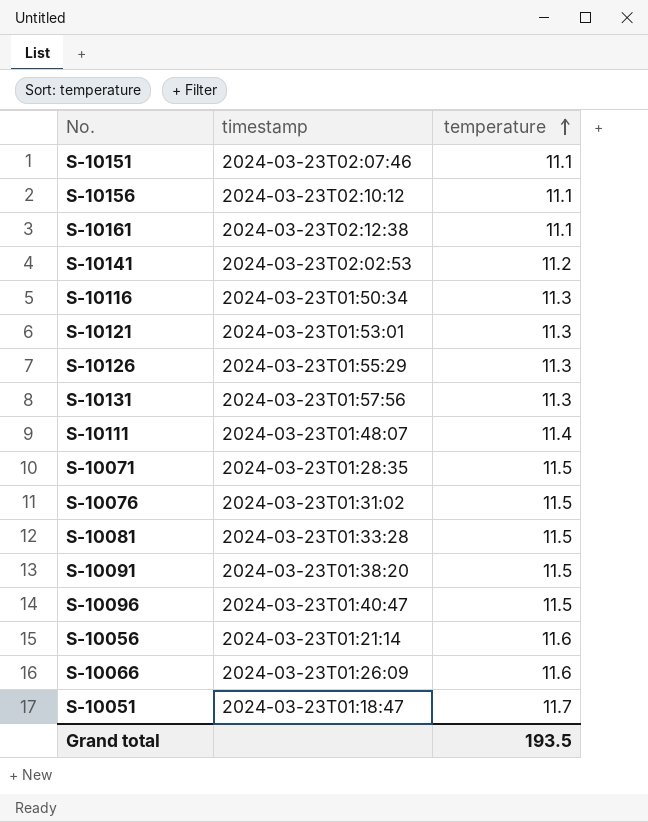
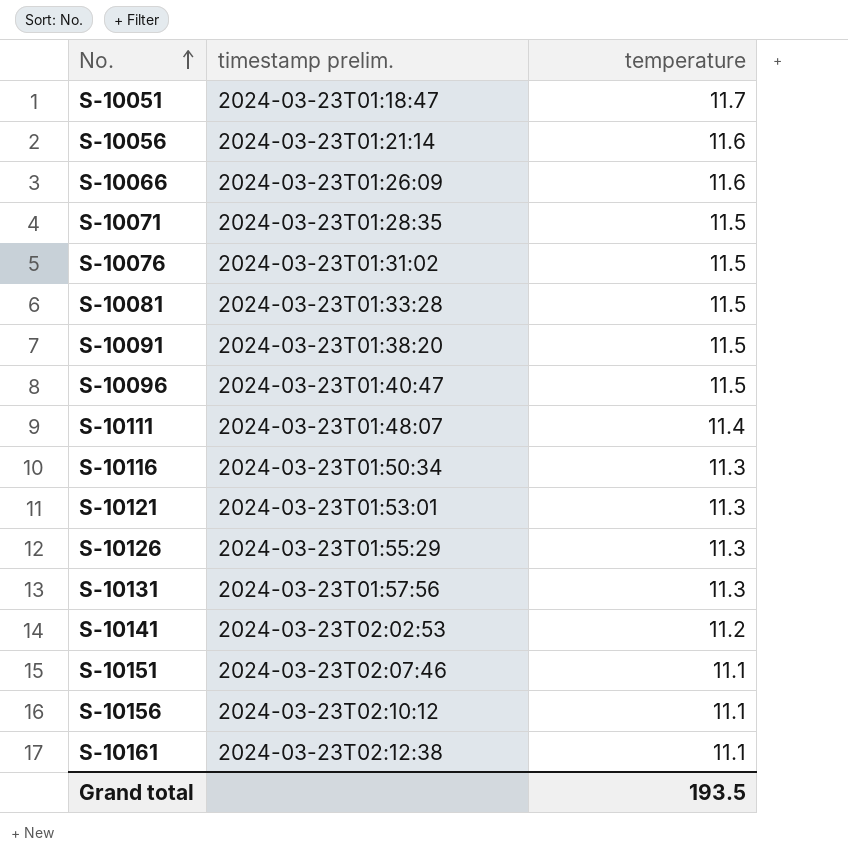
row order: temperature ascending -> No. ascending
column name: timestamp -> timestamp prelim.

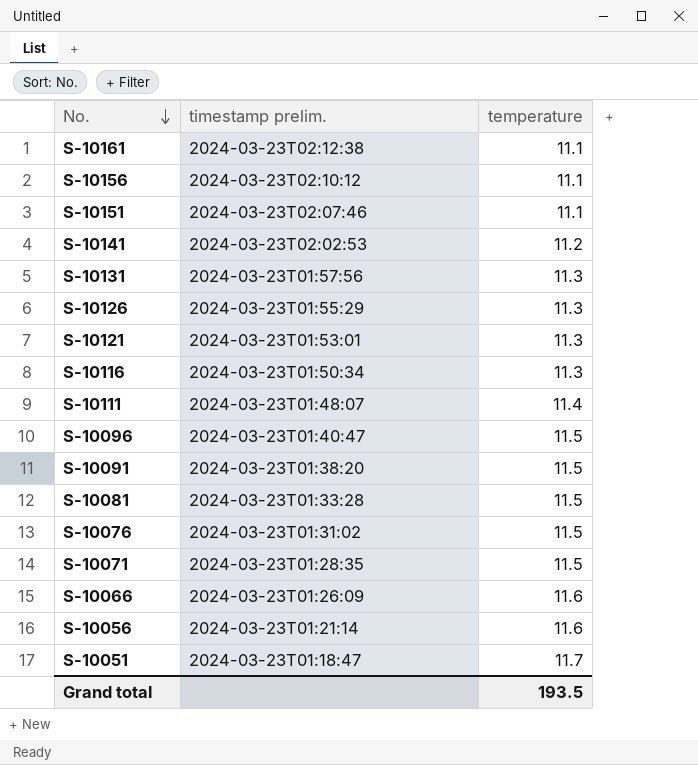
row order: No. ascending -> No. descending

